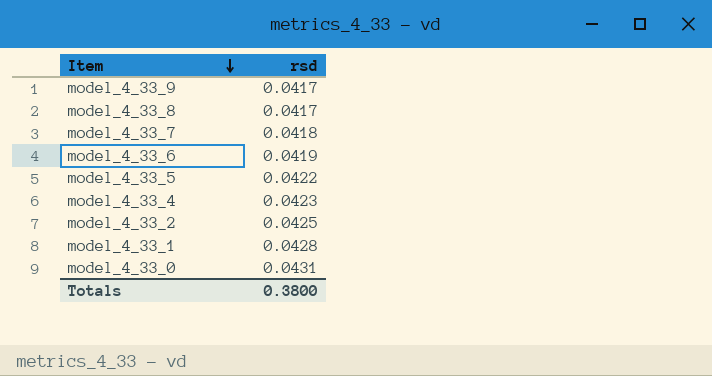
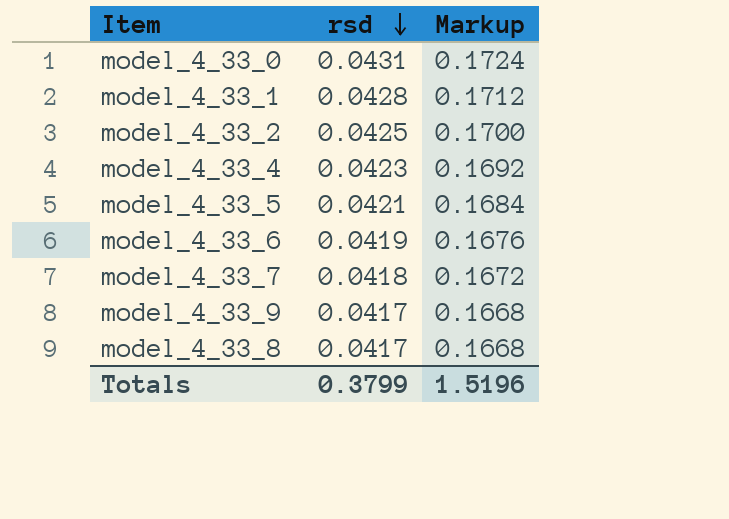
row order: Item descending -> rsd descending
column Markup | formula: none -> [rsd] * 4
model_4_33_5 | rsd: 0.0422 -> 0.0421
Totals | rsd: 0.3800 -> 0.3799

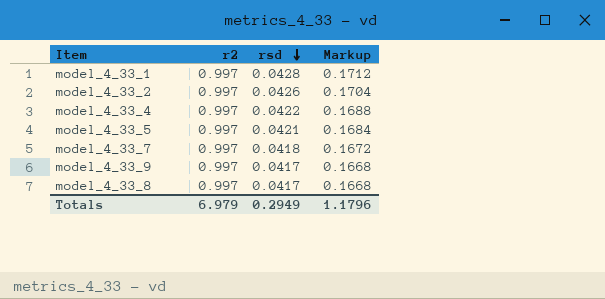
column r2 | position: none -> 2
row model_4_33_0: 0.0431 | 0.1724 -> none
row model_4_33_6: 0.0419 | 0.1676 -> none
model_4_33_2 | rsd: 0.0425 -> 0.0426
model_4_33_2 | Markup: 0.1700 -> 0.1704
model_4_33_4 | rsd: 0.0423 -> 0.0422
model_4_33_4 | Markup: 0.1692 -> 0.1688
Totals | rsd: 0.3799 -> 0.2949
Totals | Markup: 1.5196 -> 1.1796

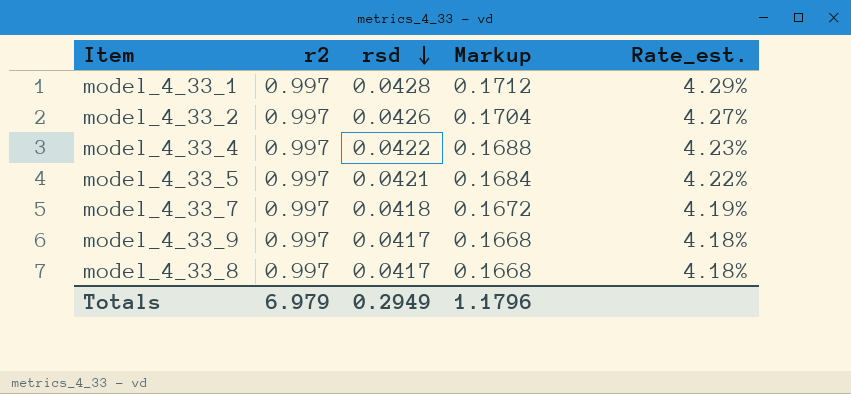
column Rate_est. | formula: none -> [rsd] / [r2]

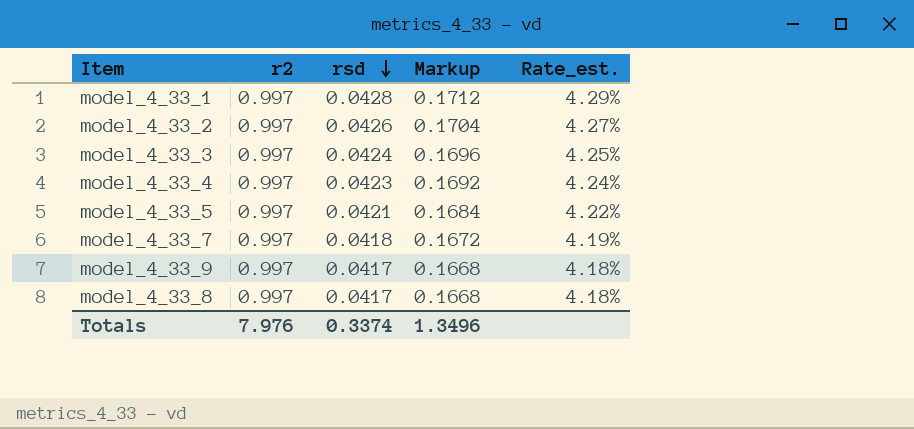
row model_4_33_3: none -> 0.997 | 0.0424 | 0.1696 | 4.25%
model_4_33_4 | rsd: 0.0422 -> 0.0423
model_4_33_4 | Markup: 0.1688 -> 0.1692
model_4_33_4 | Rate_est.: 4.23% -> 4.24%
Totals | r2: 6.979 -> 7.976
Totals | rsd: 0.2949 -> 0.3374
Totals | Markup: 1.1796 -> 1.3496

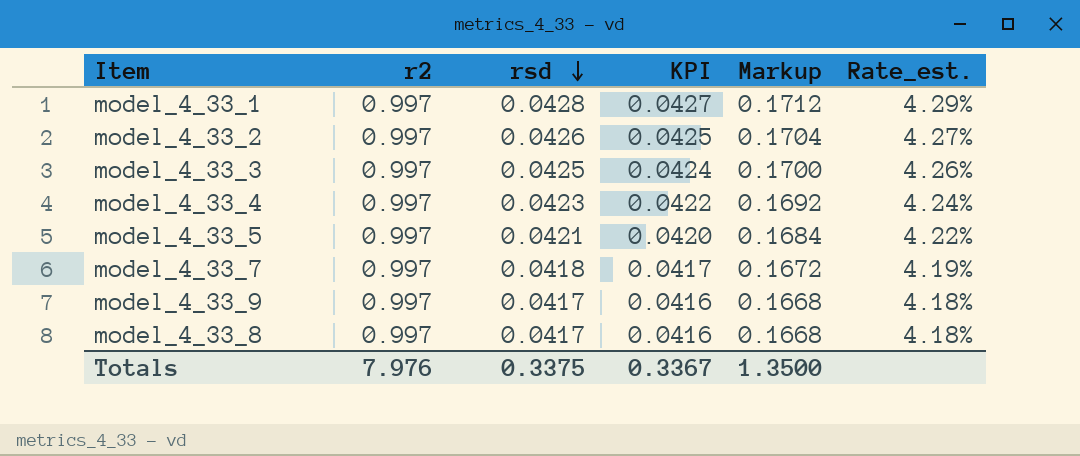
column KPI | formula: none -> [r2] * [rsd]
model_4_33_3 | rsd: 0.0424 -> 0.0425
model_4_33_3 | Markup: 0.1696 -> 0.1700
model_4_33_3 | Rate_est.: 4.25% -> 4.26%
Totals | rsd: 0.3374 -> 0.3375
Totals | Markup: 1.3496 -> 1.3500

